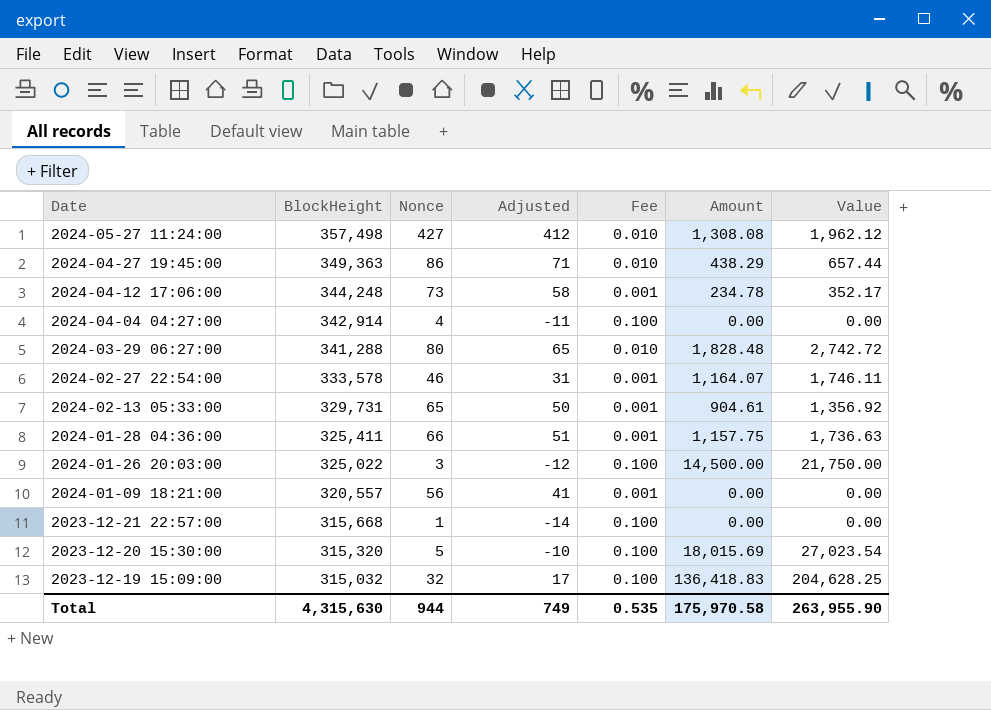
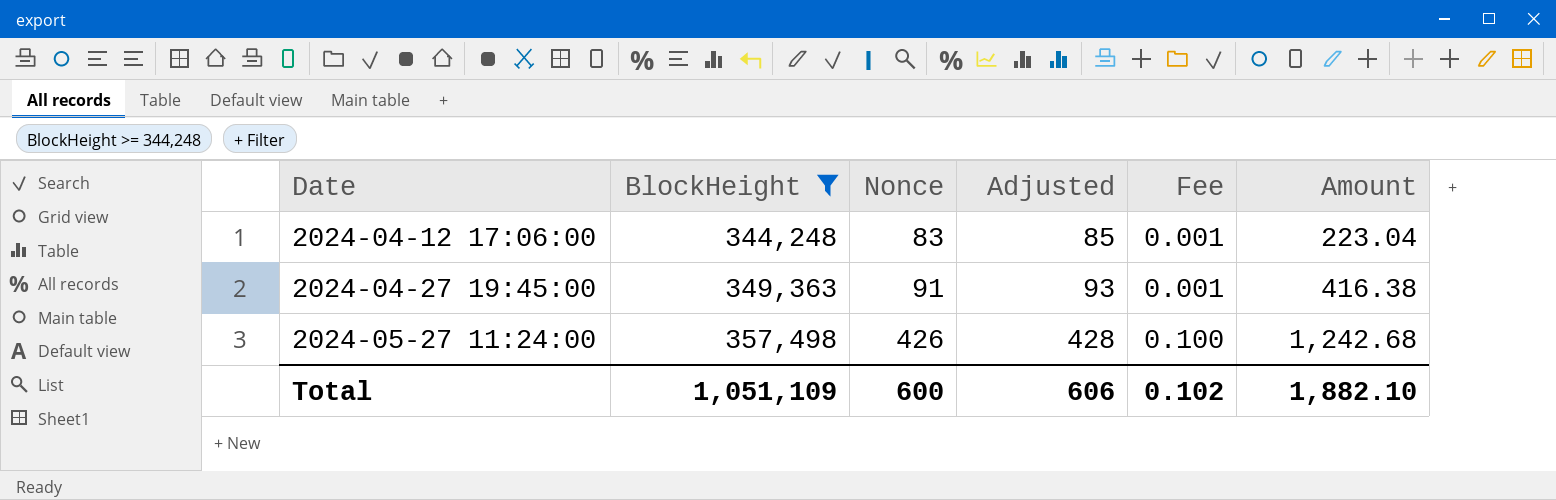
filter: none -> BlockHeight >= 344,248
row order: Date descending -> Date ascending
column Value | formula: [Amount] * 1.5 -> none
column Adjusted | formula: [Nonce] - 15 -> [Nonce] + 2
2024-04-12 17:06:00 | Nonce: 73 -> 83
2024-04-12 17:06:00 | Amount: 234.78 -> 223.04
2024-04-27 19:45:00 | Nonce: 86 -> 91
2024-04-27 19:45:00 | Fee: 0.010 -> 0.001
2024-04-27 19:45:00 | Amount: 438.29 -> 416.38
2024-05-27 11:24:00 | Nonce: 427 -> 426
2024-05-27 11:24:00 | Fee: 0.010 -> 0.100
2024-05-27 11:24:00 | Amount: 1,308.08 -> 1,242.68
Total | BlockHeight: 4,315,630 -> 1,051,109
Total | Nonce: 944 -> 600
Total | Adjusted: 749 -> 606
Total | Fee: 0.535 -> 0.102
Total | Amount: 175,970.58 -> 1,882.10

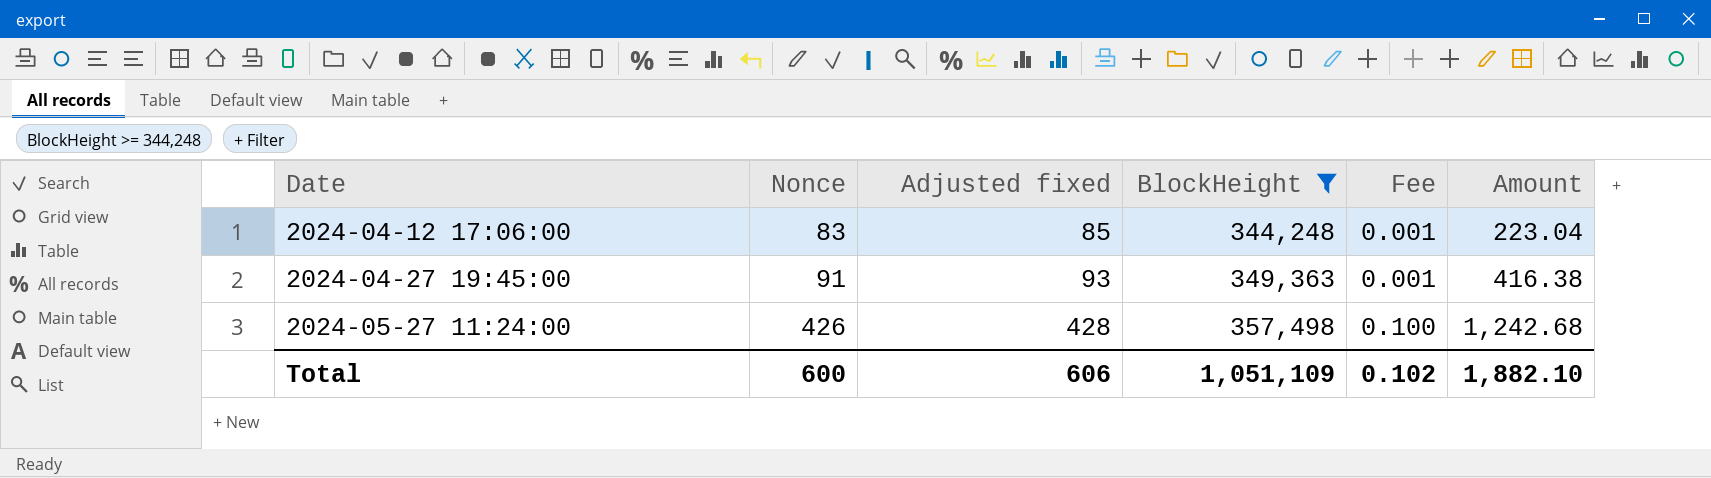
column name: Adjusted -> Adjusted fixed
column BlockHeight | position: 2 -> 4

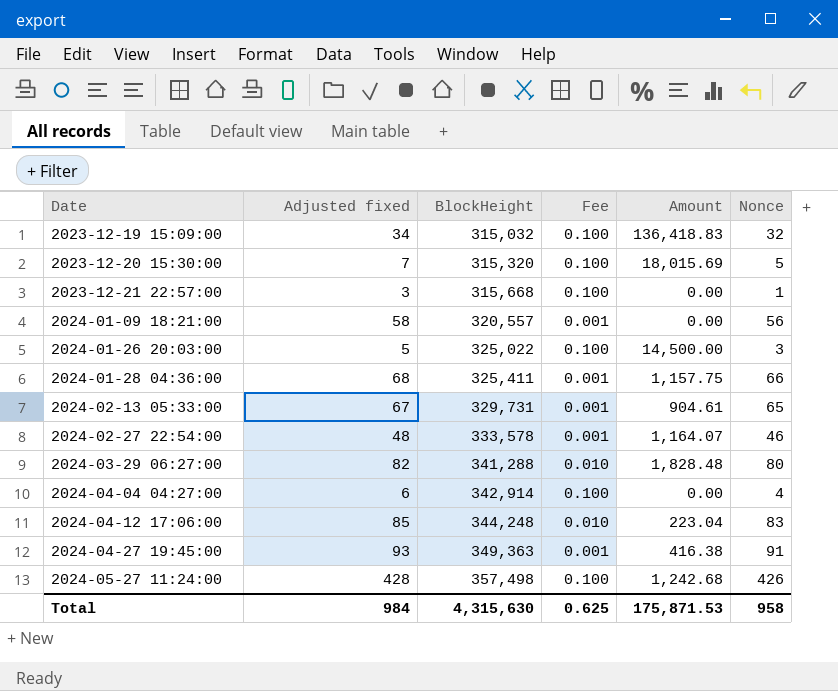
filter: BlockHeight >= 344,248 -> none
column Nonce | position: 2 -> 6
2024-04-12 17:06:00 | Fee: 0.001 -> 0.010
Total | Adjusted fixed: 606 -> 984
Total | BlockHeight: 1,051,109 -> 4,315,630
Total | Fee: 0.102 -> 0.625
Total | Amount: 1,882.10 -> 175,871.53
Total | Nonce: 600 -> 958

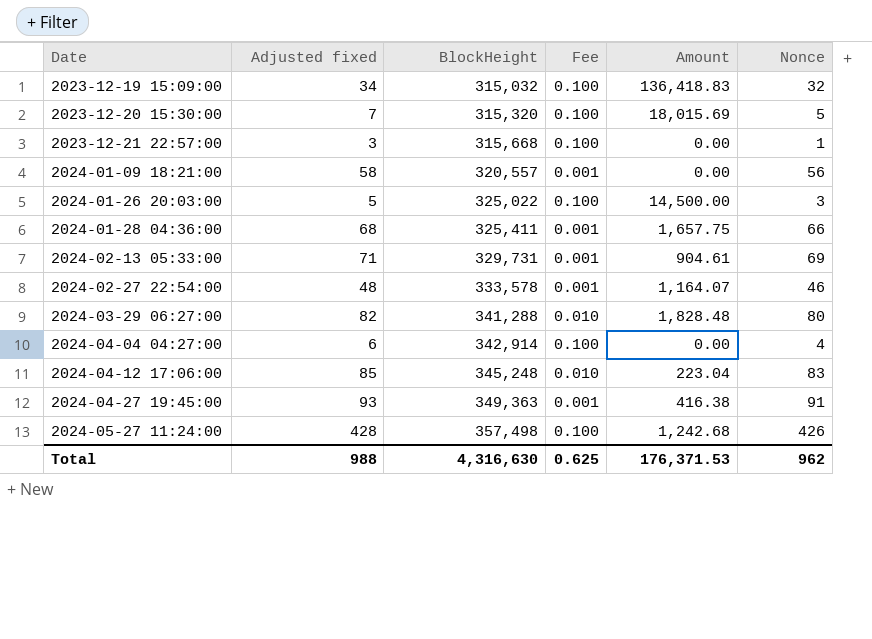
2024-01-28 04:36:00 | Amount: 1,157.75 -> 1,657.75
2024-02-13 05:33:00 | Adjusted fixed: 67 -> 71
2024-02-13 05:33:00 | Nonce: 65 -> 69
2024-04-12 17:06:00 | BlockHeight: 344,248 -> 345,248
Total | Adjusted fixed: 984 -> 988
Total | BlockHeight: 4,315,630 -> 4,316,630
Total | Amount: 175,871.53 -> 176,371.53
Total | Nonce: 958 -> 962

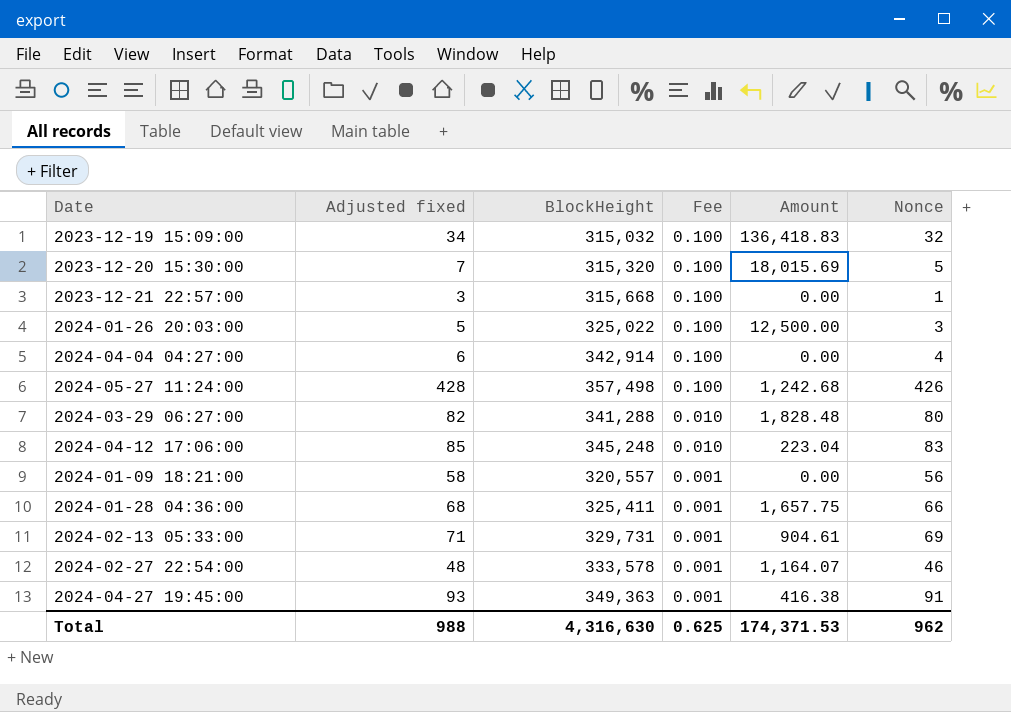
row order: Date ascending -> Fee descending
2024-01-26 20:03:00 | Amount: 14,500.00 -> 12,500.00
Total | Amount: 176,371.53 -> 174,371.53

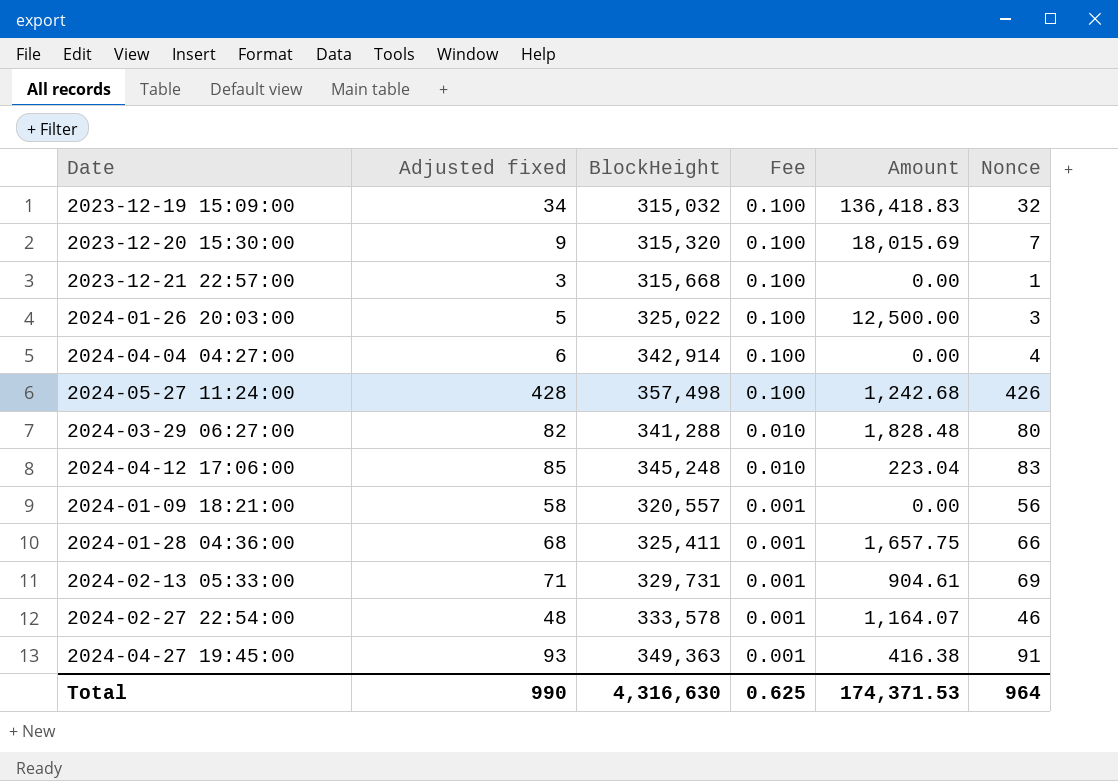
2023-12-20 15:30:00 | Adjusted fixed: 7 -> 9
2023-12-20 15:30:00 | Nonce: 5 -> 7
Total | Adjusted fixed: 988 -> 990
Total | Nonce: 962 -> 964

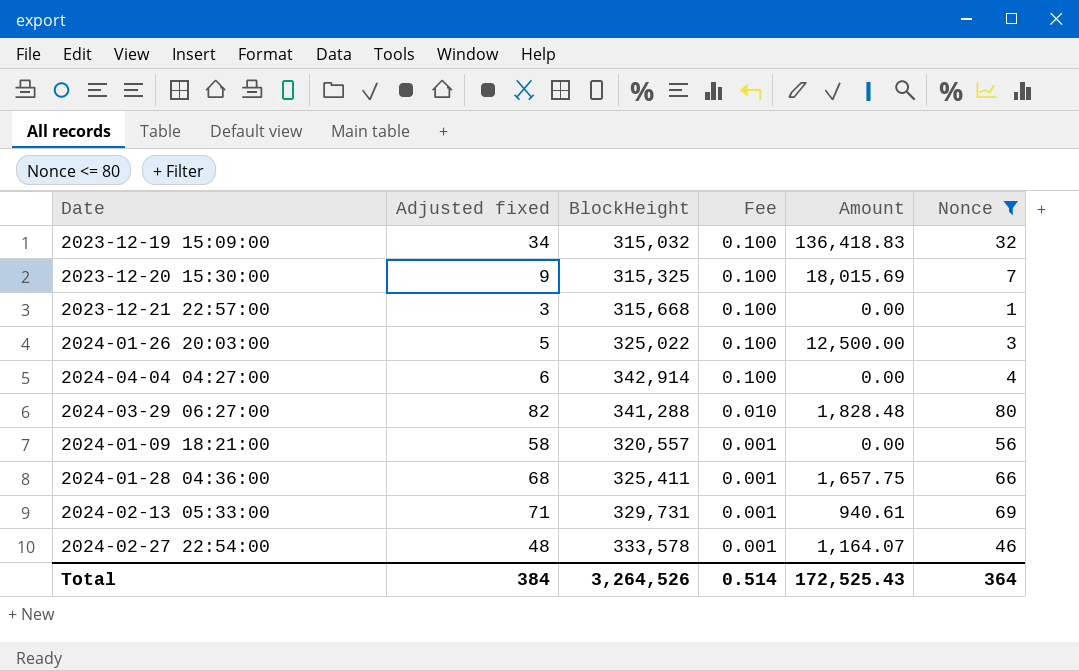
filter: none -> Nonce <= 80
2023-12-20 15:30:00 | BlockHeight: 315,320 -> 315,325
2024-02-13 05:33:00 | Amount: 904.61 -> 940.61
Total | Adjusted fixed: 990 -> 384
Total | BlockHeight: 4,316,630 -> 3,264,526
Total | Fee: 0.625 -> 0.514
Total | Amount: 174,371.53 -> 172,525.43
Total | Nonce: 964 -> 364

